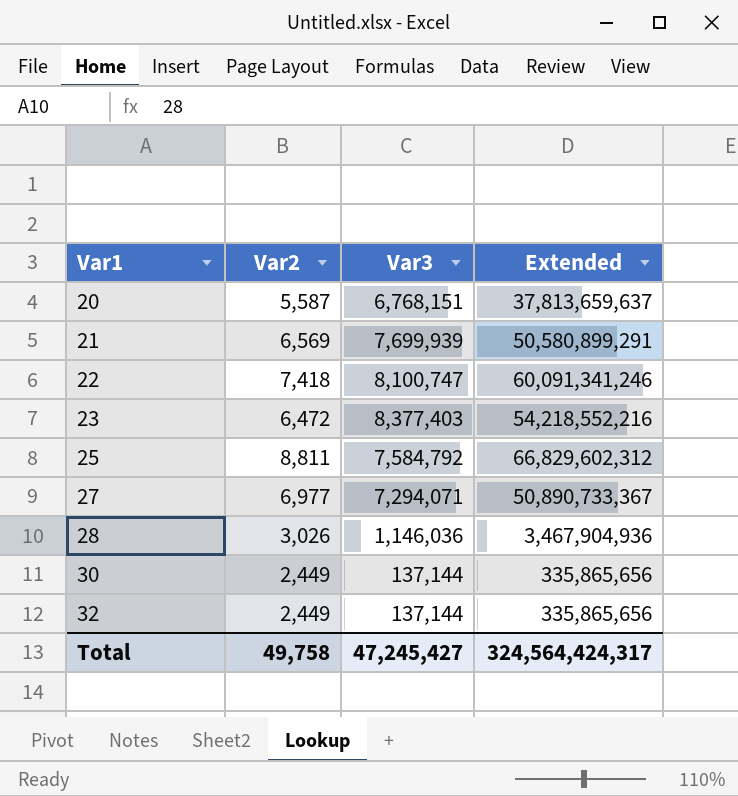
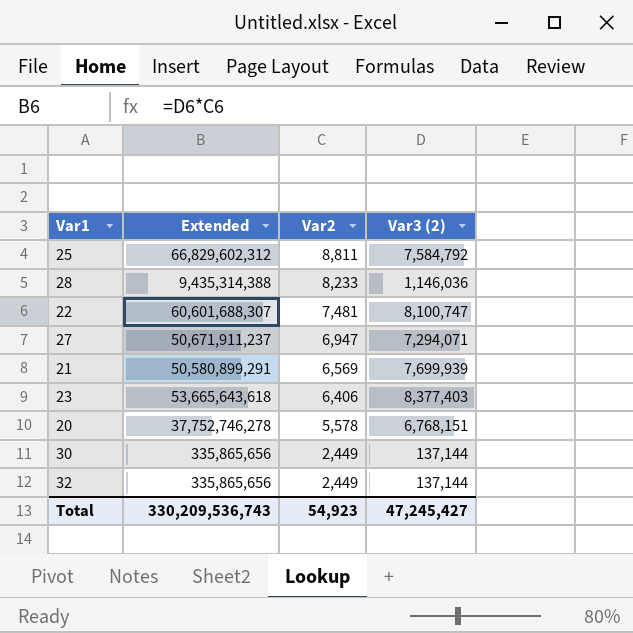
row order: Var1 ascending -> Var2 descending
column Extended | position: 4 -> 2
column name: Var3 -> Var3 (2)
28 | Extended: 3,467,904,936 -> 9,435,314,388
28 | Var2: 3,026 -> 8,233
22 | Extended: 60,091,341,246 -> 60,601,688,307
22 | Var2: 7,418 -> 7,481
27 | Extended: 50,890,733,367 -> 50,671,911,237
27 | Var2: 6,977 -> 6,947
23 | Extended: 54,218,552,216 -> 53,665,643,618
23 | Var2: 6,472 -> 6,406
20 | Extended: 37,813,659,637 -> 37,752,746,278
20 | Var2: 5,587 -> 5,578
Total | Extended: 324,564,424,317 -> 330,209,536,743
Total | Var2: 49,758 -> 54,923

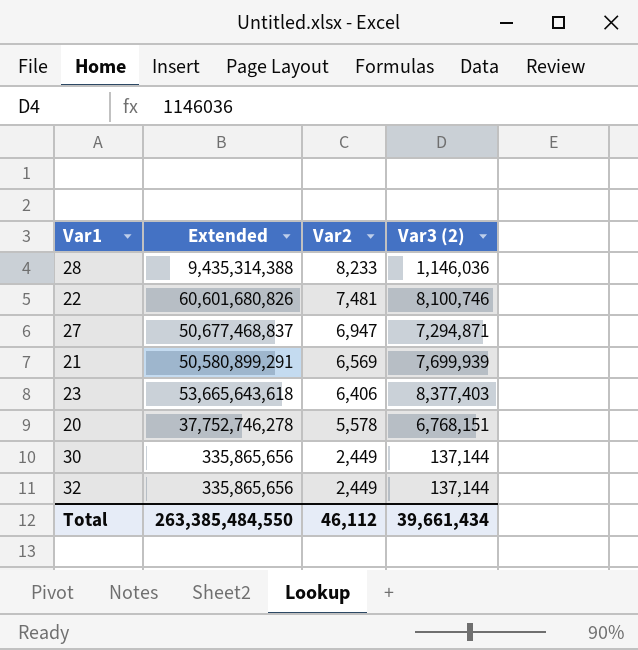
row 25: 66,829,602,312 | 8,811 | 7,584,792 -> none
22 | Extended: 60,601,688,307 -> 60,601,680,826
22 | Var3 (2): 8,100,747 -> 8,100,746
27 | Extended: 50,671,911,237 -> 50,677,468,837
27 | Var3 (2): 7,294,071 -> 7,294,871
Total | Extended: 330,209,536,743 -> 263,385,484,550
Total | Var2: 54,923 -> 46,112
Total | Var3 (2): 47,245,427 -> 39,661,434

